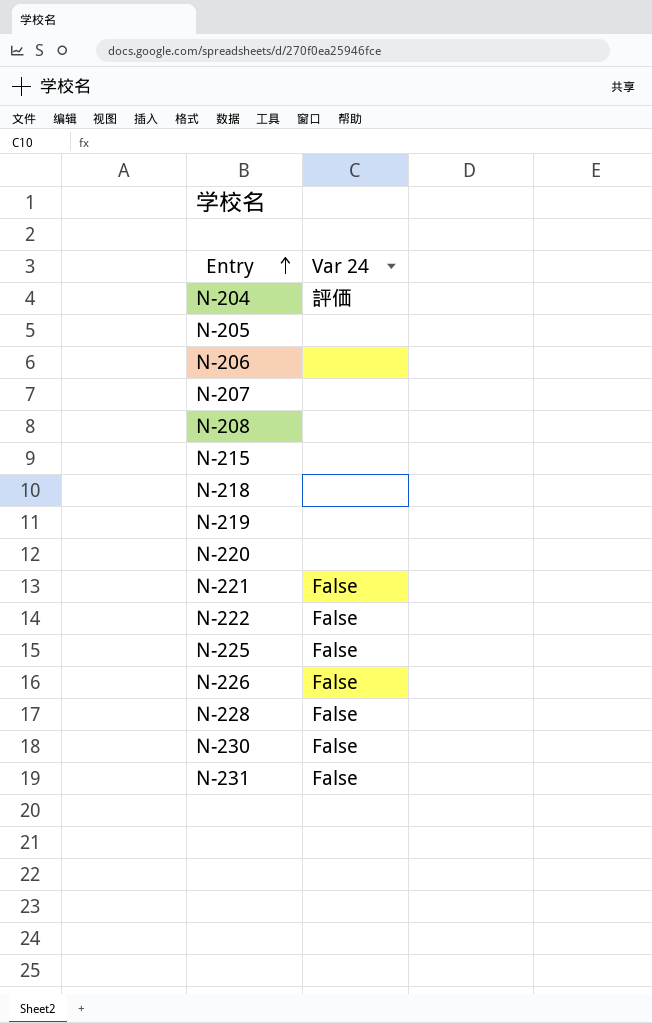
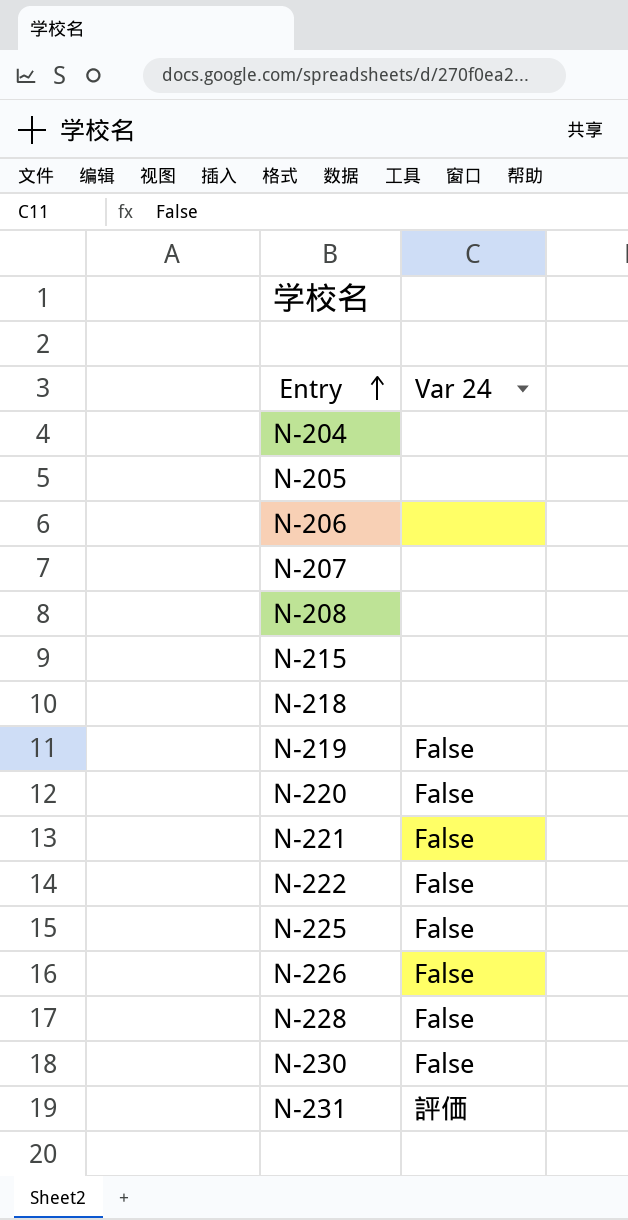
N-204 | Var 24: 評価 -> none
N-219 | Var 24: none -> False
N-220 | Var 24: none -> False
N-231 | Var 24: False -> 評価

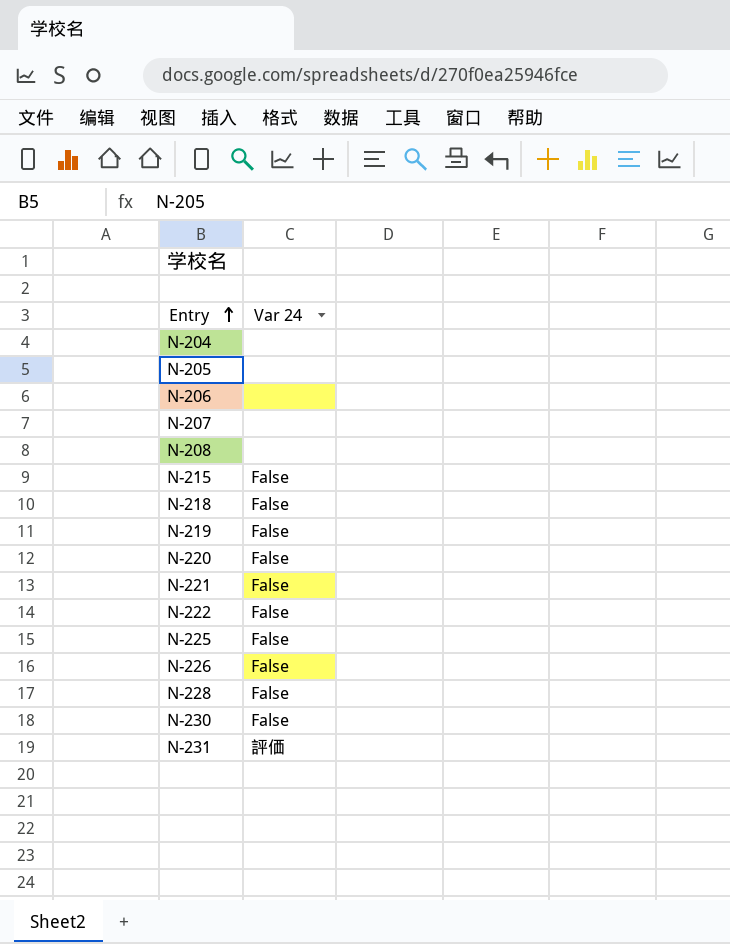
N-215 | Var 24: none -> False
N-218 | Var 24: none -> False

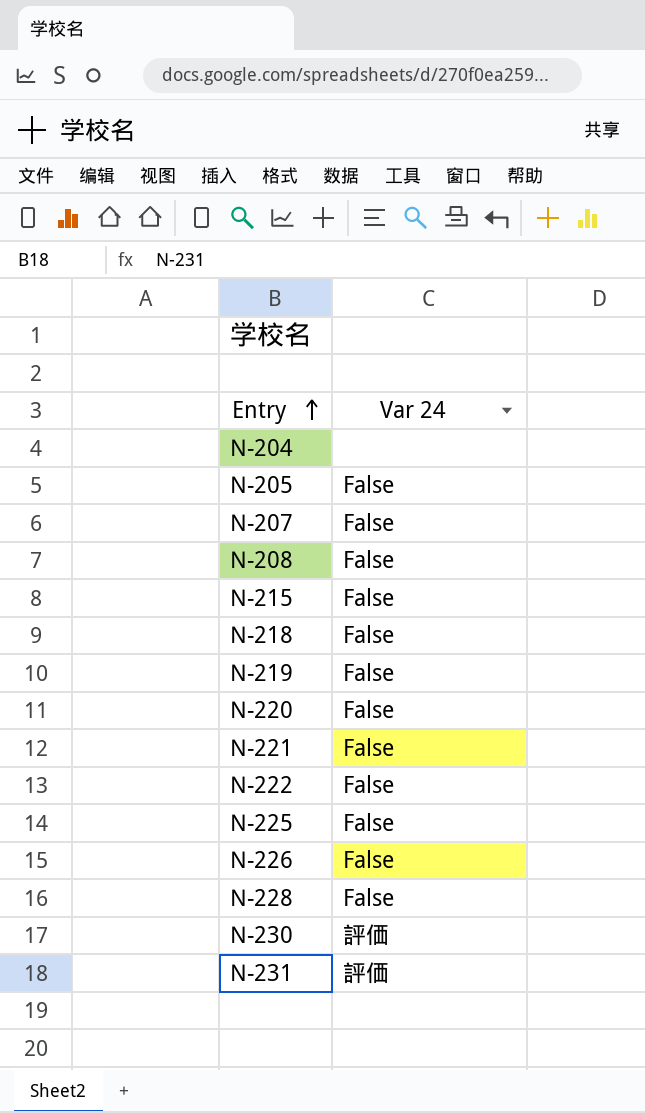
row N-206: none -> none
N-205 | Var 24: none -> False
N-207 | Var 24: none -> False
N-208 | Var 24: none -> False
N-230 | Var 24: False -> 評価

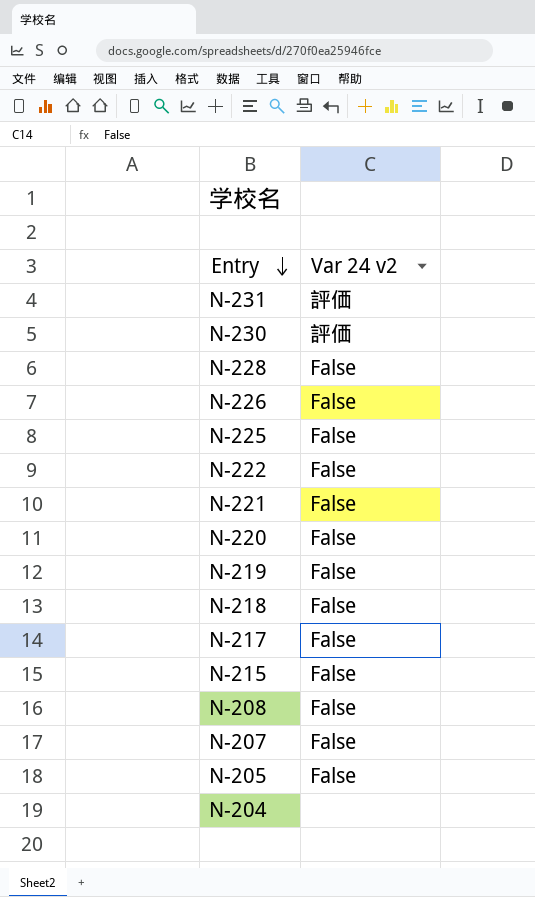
row order: Entry ascending -> Entry descending
column name: Var 24 -> Var 24 v2
row N-217: none -> False

